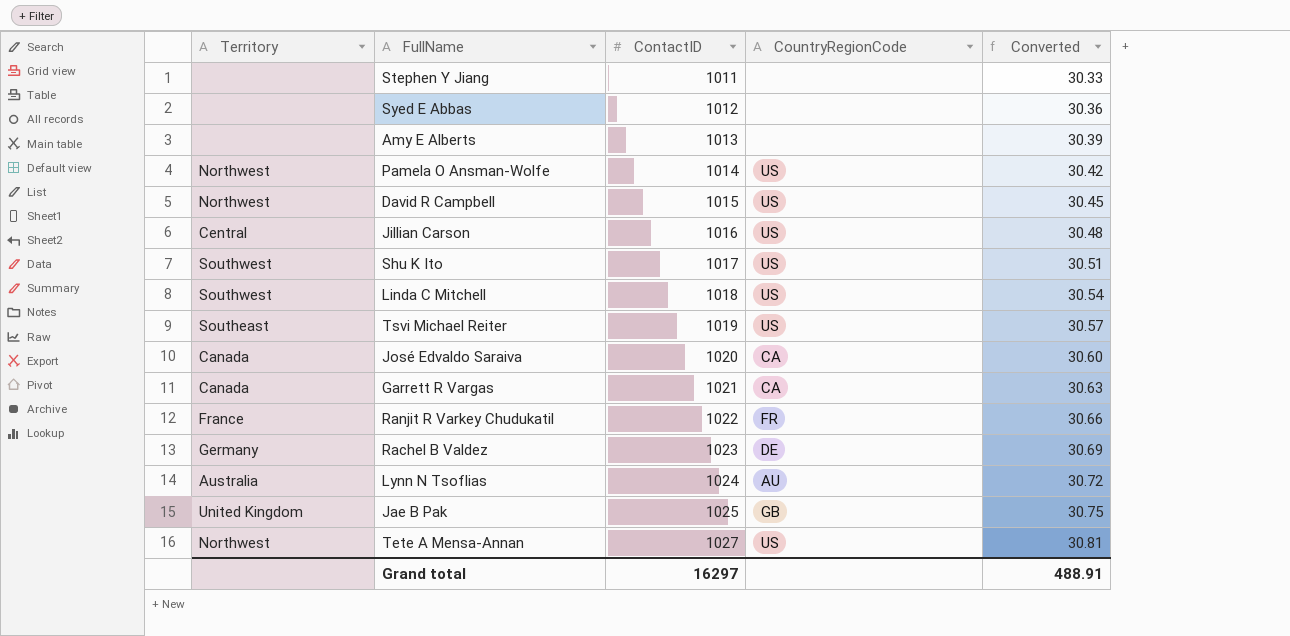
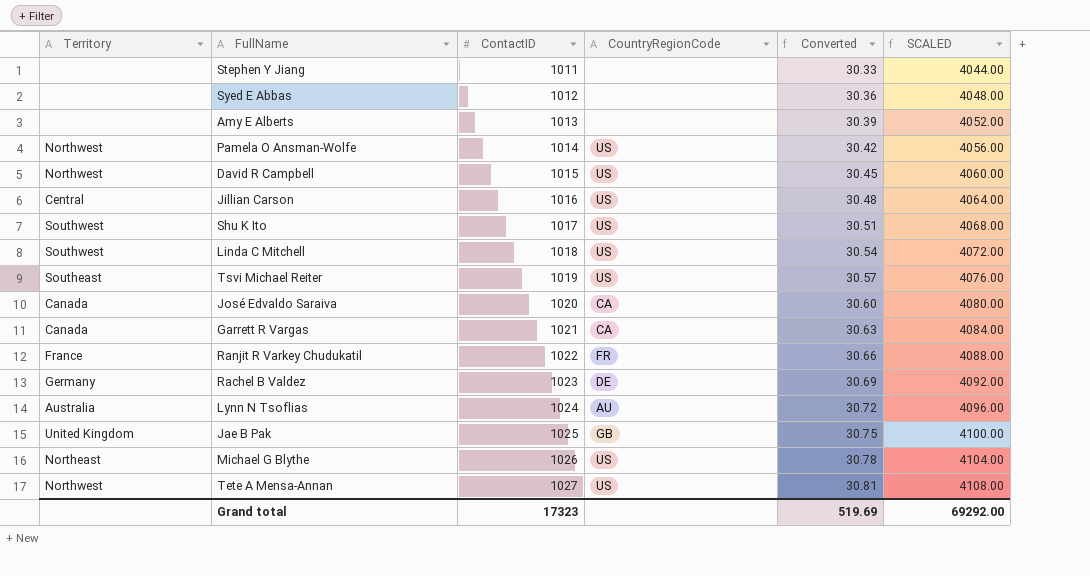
column SCALED | formula: none -> [ContactID] * 4
row Michael G Blythe: none -> Northeast | 1026 | US | 30.78 | 4104.00
Grand total | ContactID: 16297 -> 17323
Grand total | Converted: 488.91 -> 519.69

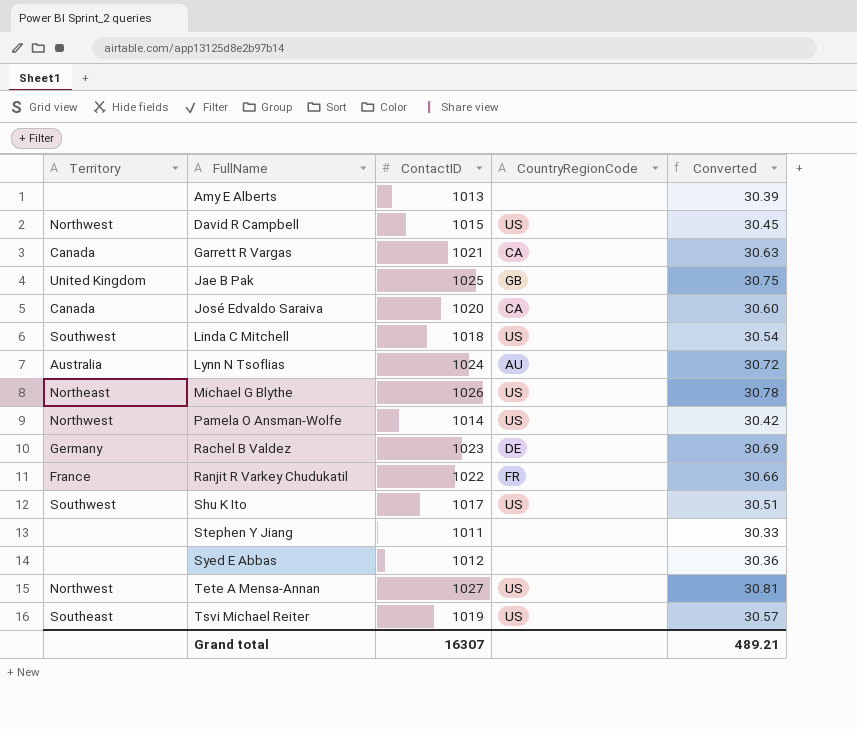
row order: ContactID ascending -> FullName ascending
column SCALED | formula: [ContactID] * 4 -> none
row Jillian Carson: Central | 1016 | US | 30.48 | 4064.00 -> none
Grand total | ContactID: 17323 -> 16307
Grand total | Converted: 519.69 -> 489.21

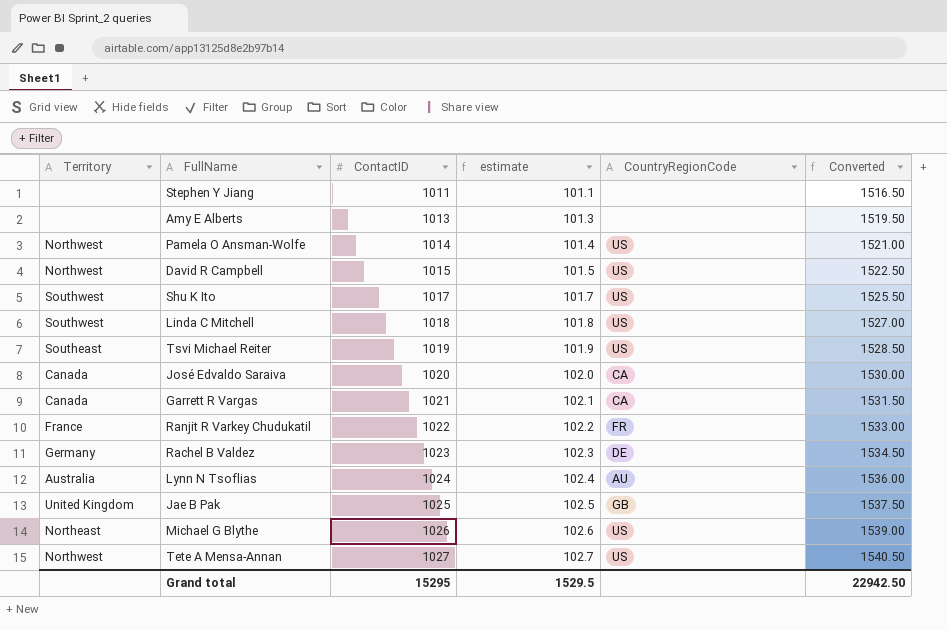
row order: FullName ascending -> ContactID ascending
column estimate | formula: none -> [ContactID] * 0.1
column Converted | formula: [ContactID] * 0.03 -> [ContactID] * 1.5
row Syed E Abbas: none | 1012 | none | 30.36 -> none
Grand total | ContactID: 16307 -> 15295
Grand total | Converted: 489.21 -> 22942.50

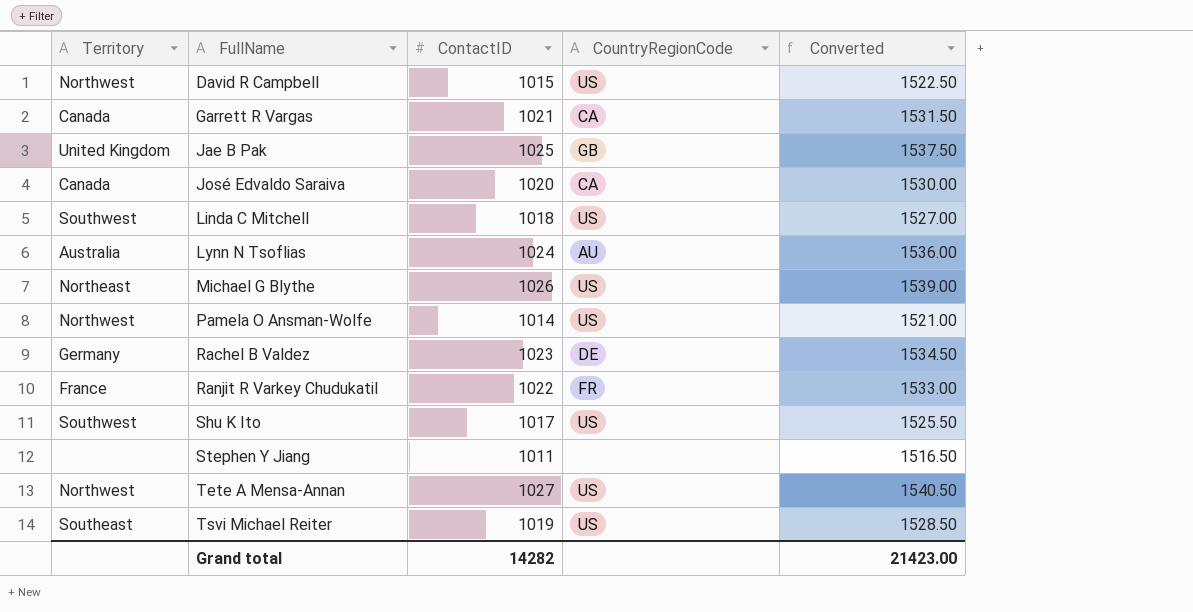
row order: ContactID ascending -> FullName ascending
column estimate | formula: [ContactID] * 0.1 -> none
row Amy E Alberts: none | 1013 | 101.3 | none | 1519.50 -> none
Grand total | ContactID: 15295 -> 14282
Grand total | Converted: 22942.50 -> 21423.00

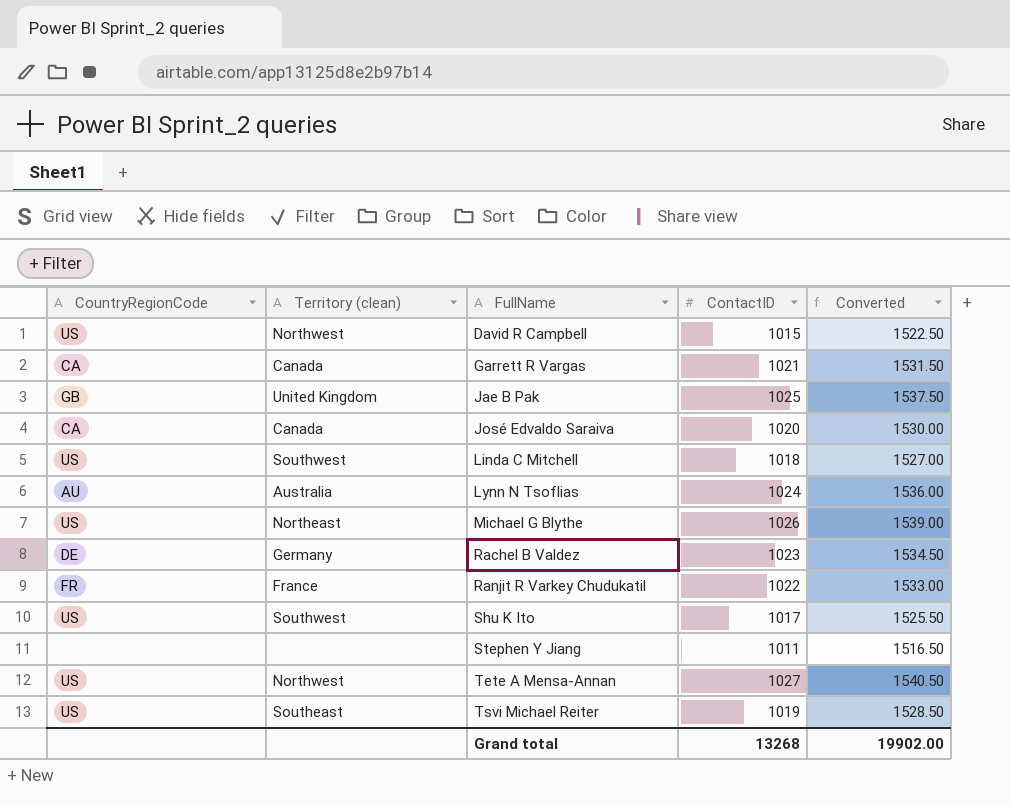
column CountryRegionCode | position: 4 -> 1
column name: Territory -> Territory (clean)
row Pamela O Ansman-Wolfe: Northwest | 1014 | US | 1521.00 -> none
Grand total | ContactID: 14282 -> 13268
Grand total | Converted: 21423.00 -> 19902.00

